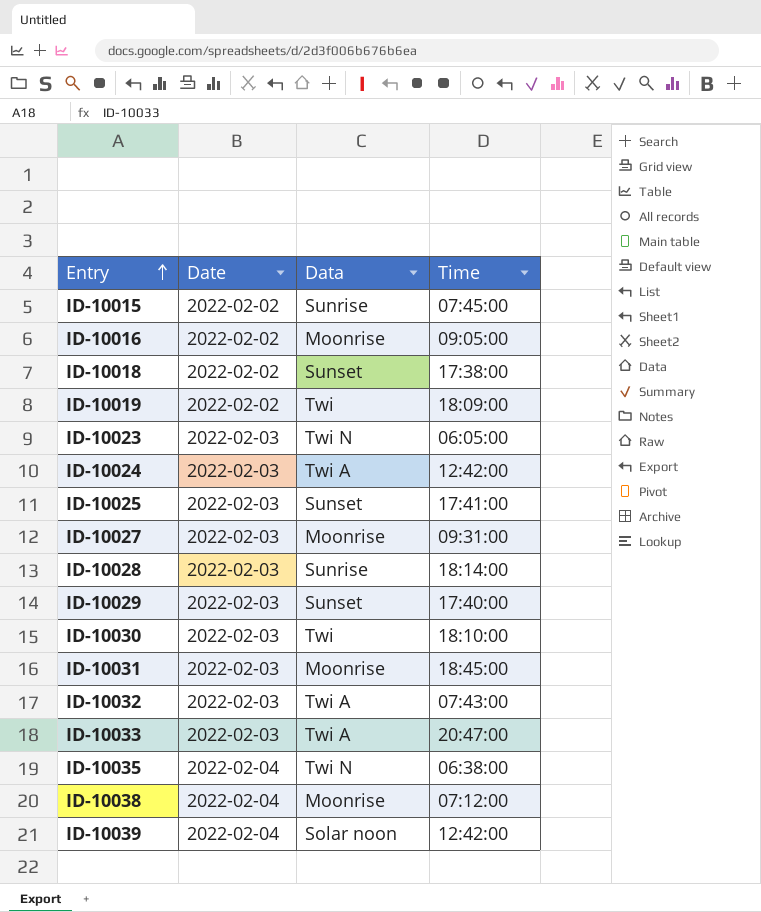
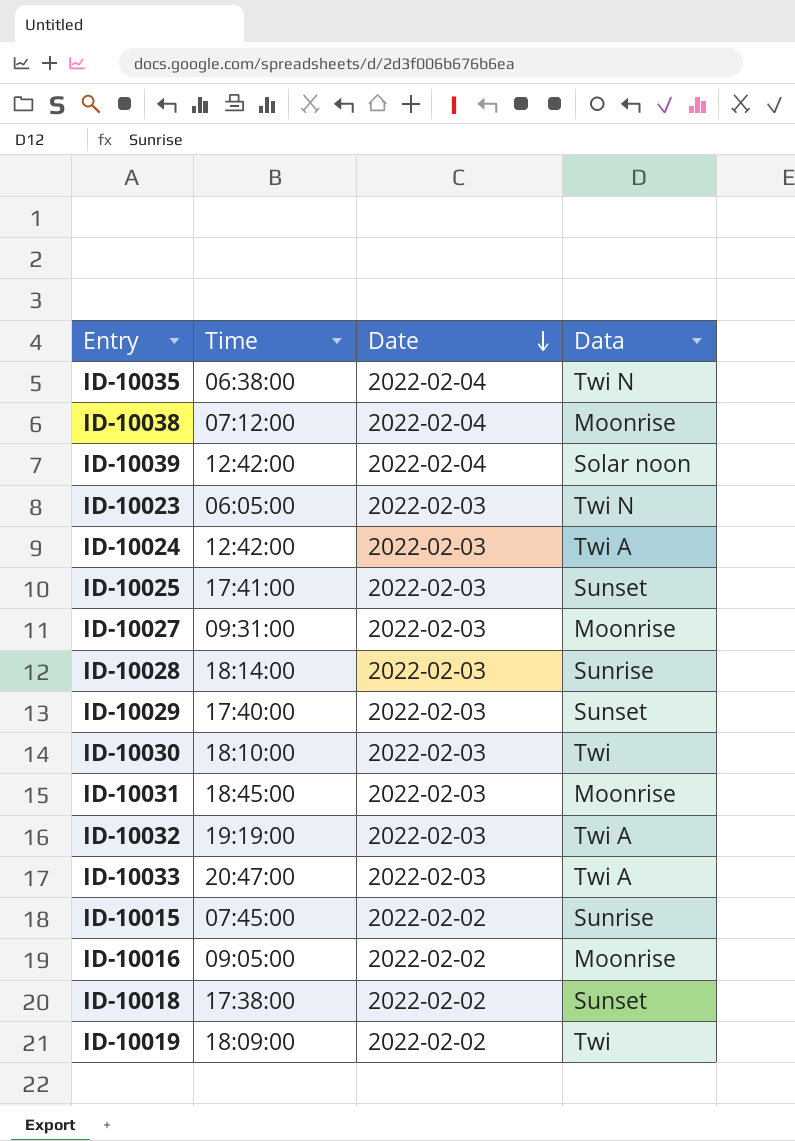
row order: Entry ascending -> Date descending
column Time | position: 4 -> 2
ID-10032 | Time: 07:43:00 -> 19:19:00

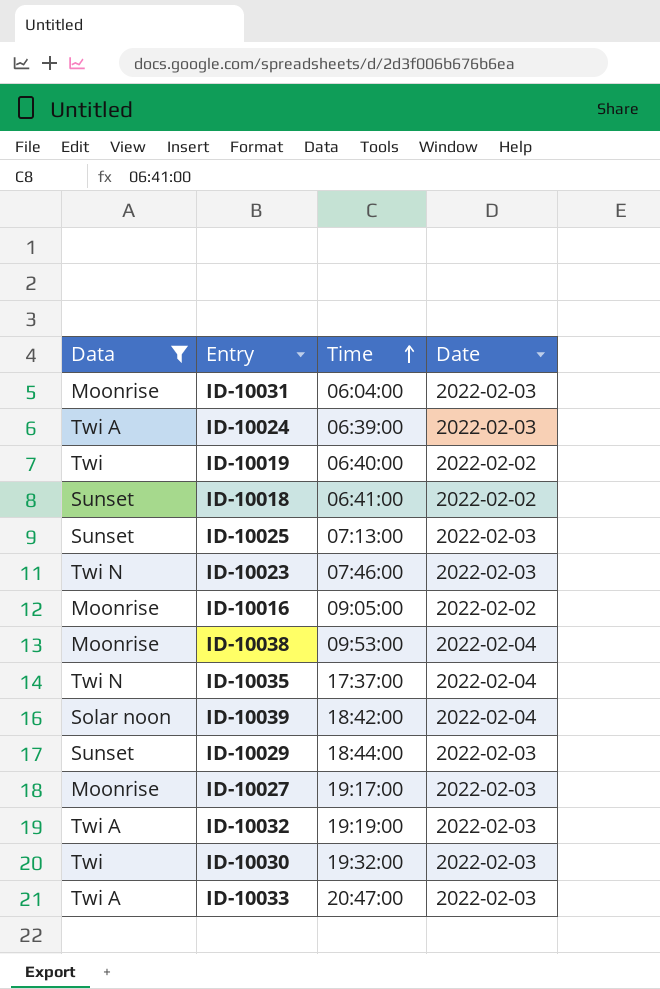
filter: none -> Data != Sunrise
row order: Date descending -> Time ascending
column Data | position: 4 -> 1
ID-10031 | Time: 18:45:00 -> 06:04:00
ID-10024 | Time: 12:42:00 -> 06:39:00
ID-10019 | Time: 18:09:00 -> 06:40:00
ID-10018 | Time: 17:38:00 -> 06:41:00
ID-10025 | Time: 17:41:00 -> 07:13:00
ID-10023 | Time: 06:05:00 -> 07:46:00
ID-10038 | Time: 07:12:00 -> 09:53:00
ID-10035 | Time: 06:38:00 -> 17:37:00
ID-10039 | Time: 12:42:00 -> 18:42:00
ID-10029 | Time: 17:40:00 -> 18:44:00
ID-10027 | Time: 09:31:00 -> 19:17:00
ID-10030 | Time: 18:10:00 -> 19:32:00

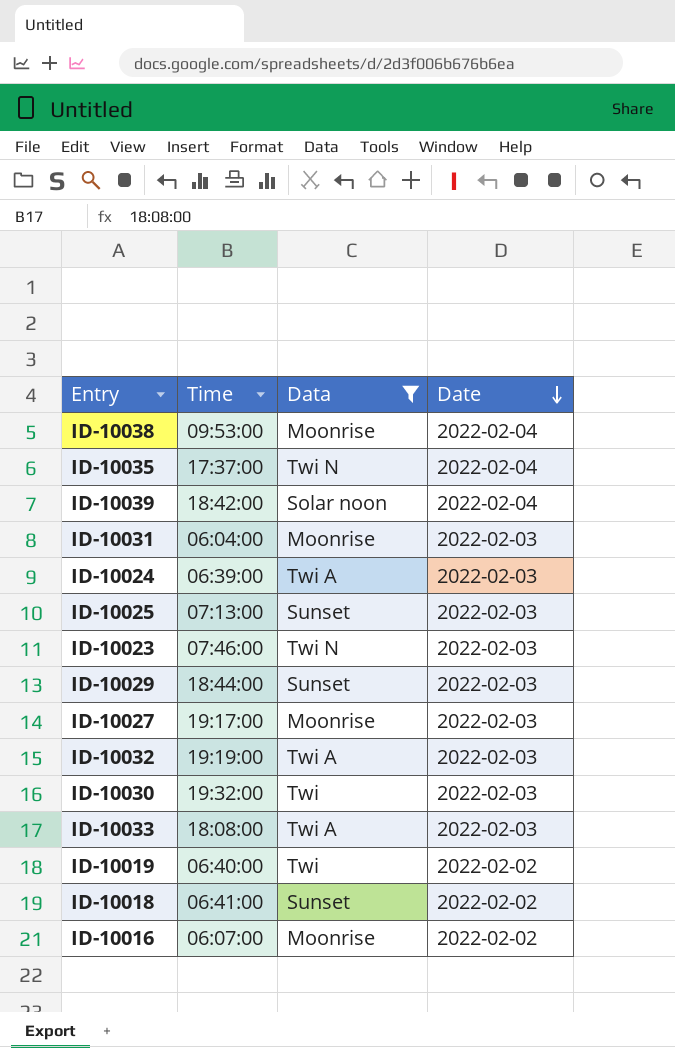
row order: Time ascending -> Date descending
column Data | position: 1 -> 3
ID-10033 | Time: 20:47:00 -> 18:08:00
ID-10016 | Time: 09:05:00 -> 06:07:00

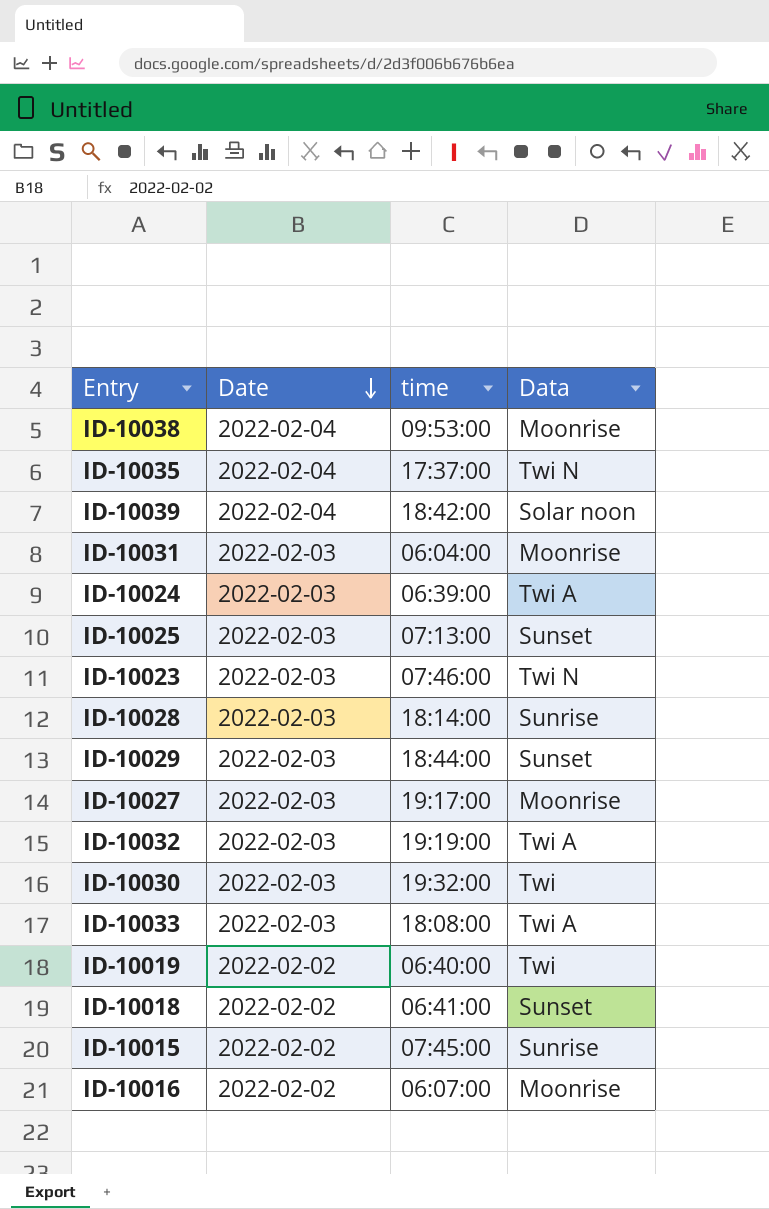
filter: Data != Sunrise -> none
column Date | position: 4 -> 2
column name: Time -> time

